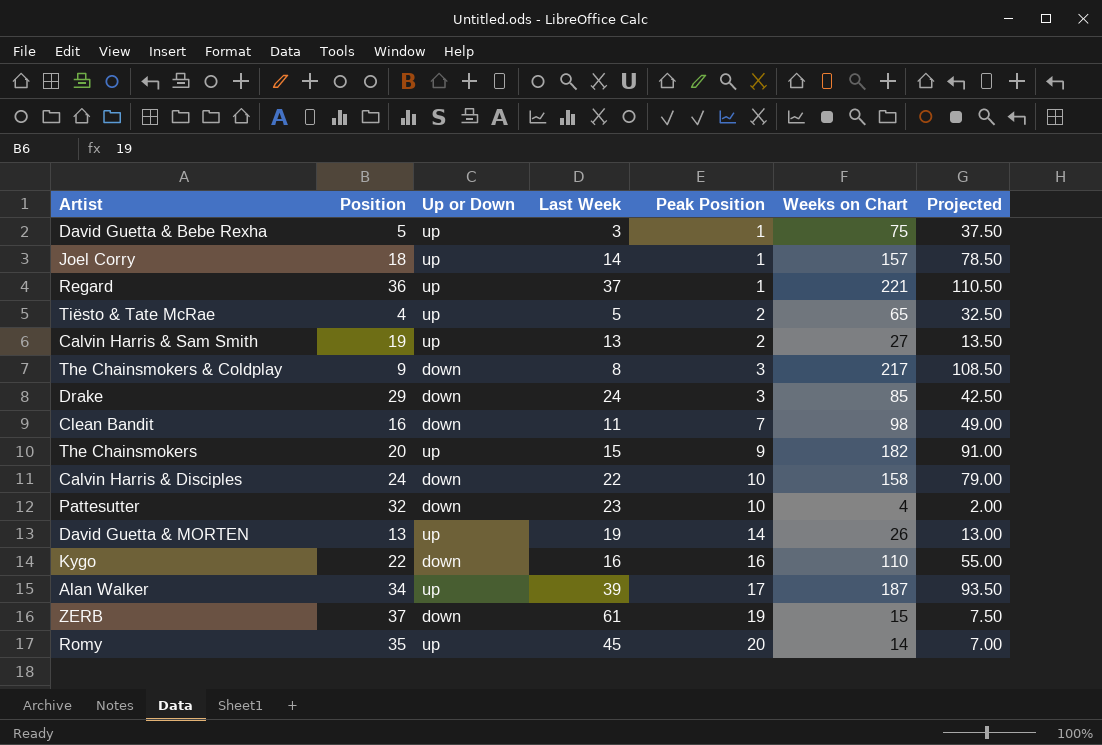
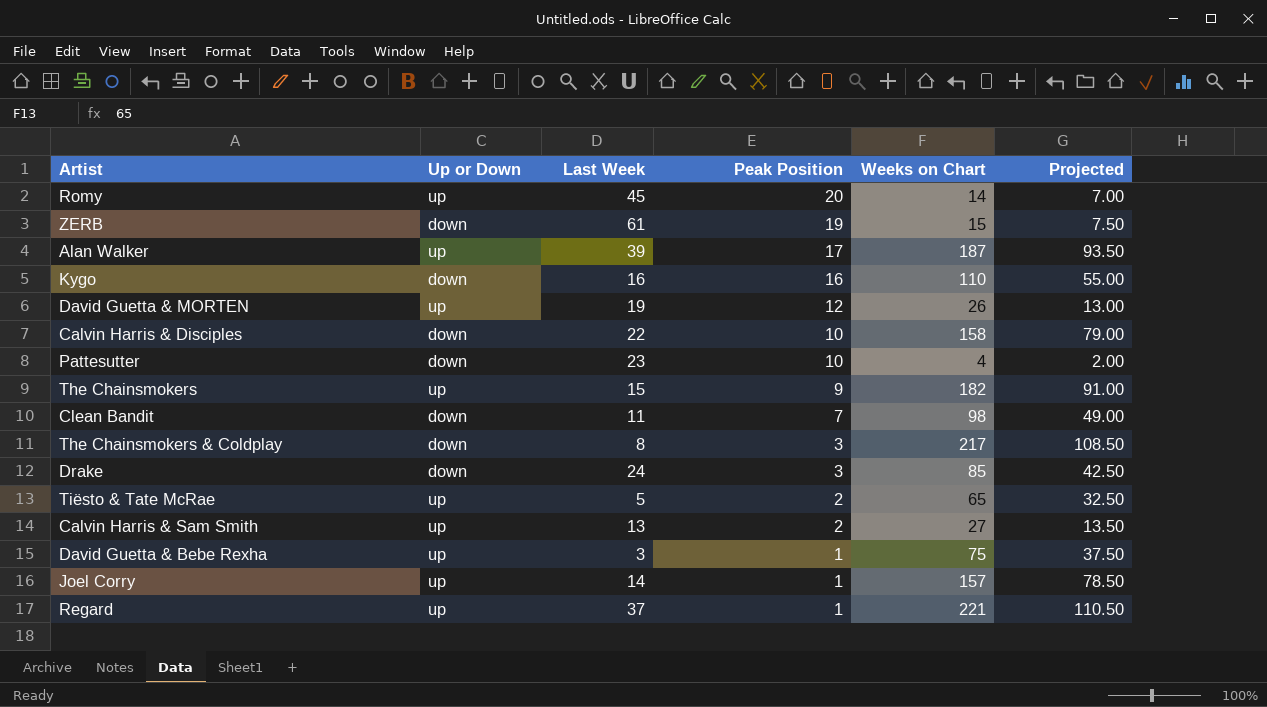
row order: Peak Position ascending -> Peak Position descending
column Position | position: 2 -> none
David Guetta & MORTEN | Peak Position: 14 -> 12

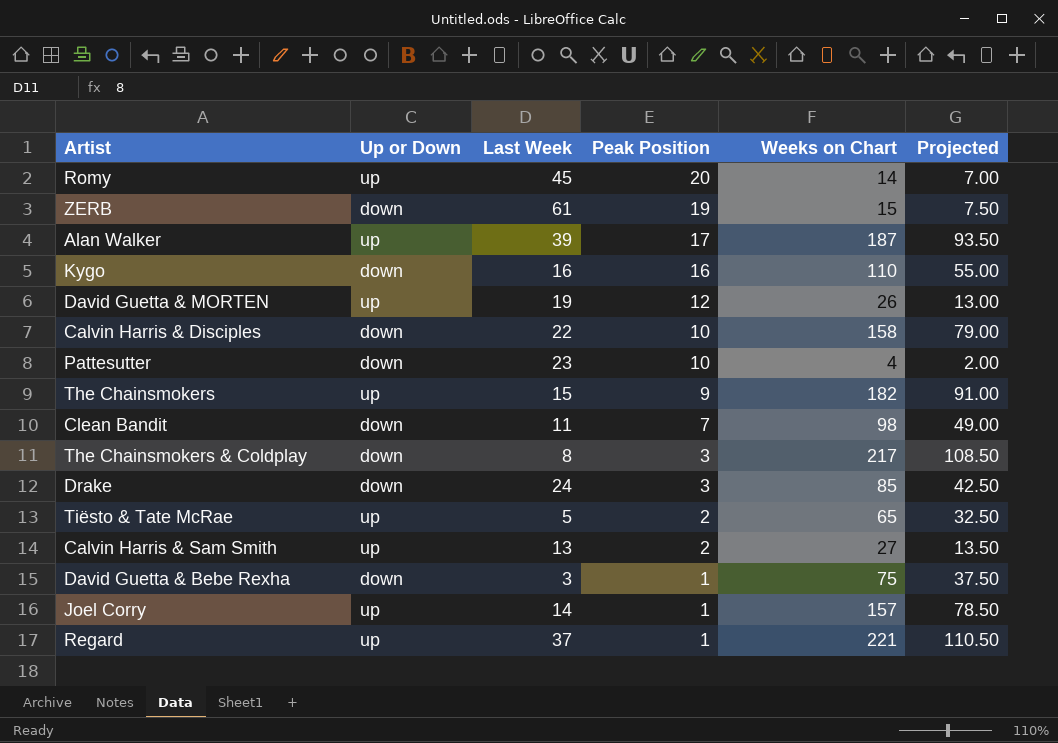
David Guetta & Bebe Rexha | Up or Down: up -> down

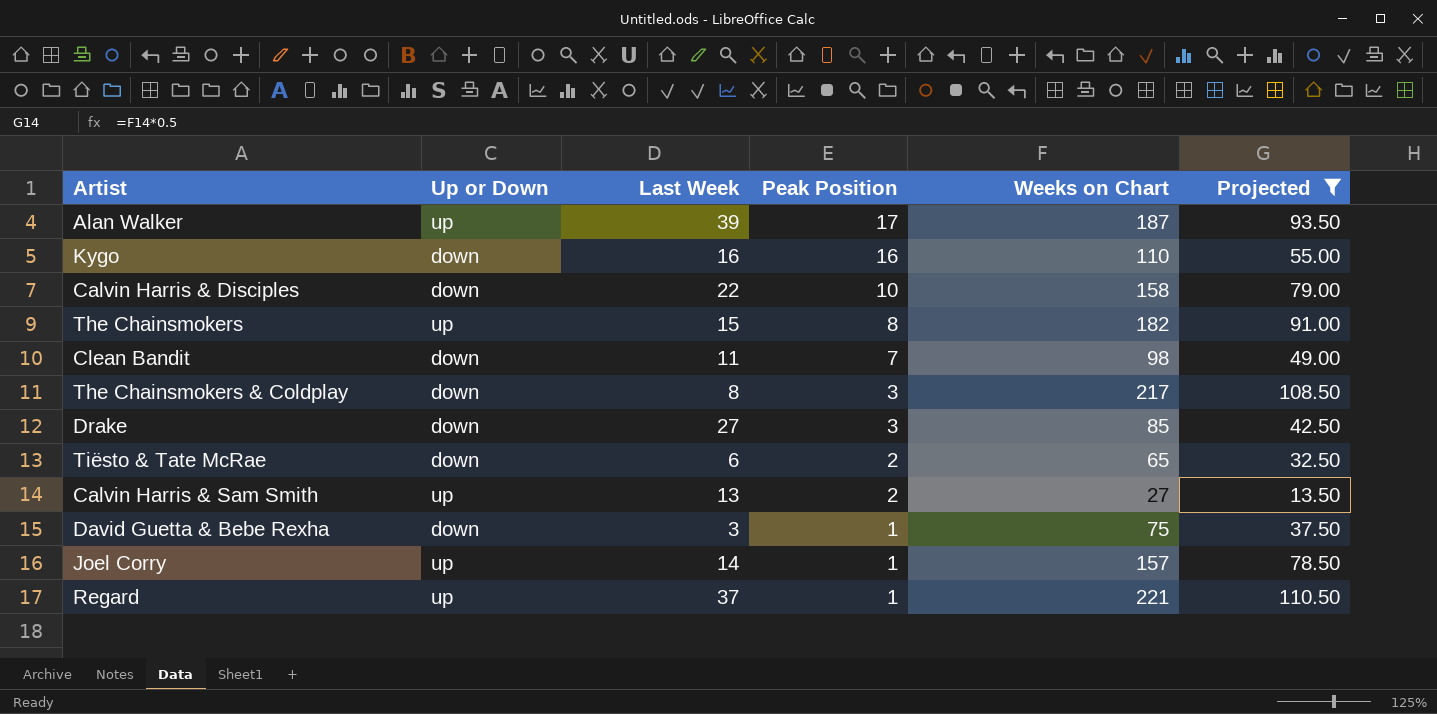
filter: none -> Projected >= 13.50
The Chainsmokers | Peak Position: 9 -> 8
Drake | Last Week: 24 -> 27
Tiësto & Tate McRae | Up or Down: up -> down
Tiësto & Tate McRae | Last Week: 5 -> 6

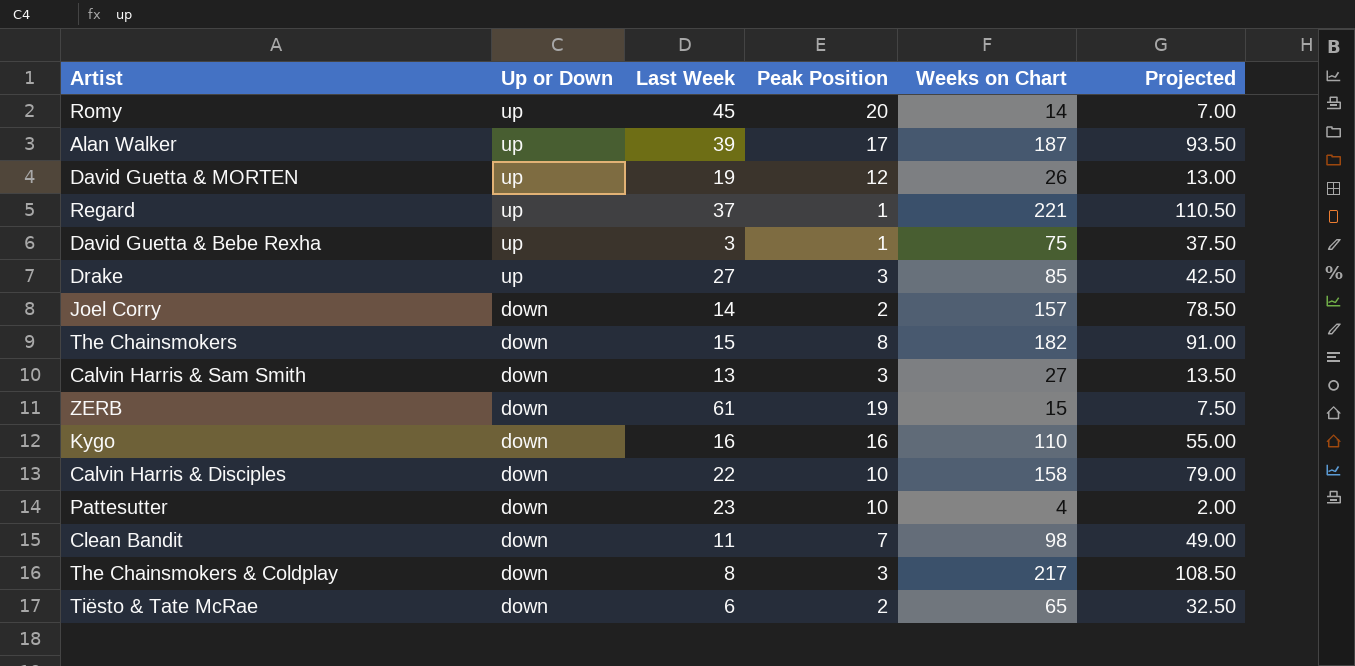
filter: Projected >= 13.50 -> none
row order: Peak Position descending -> Up or Down descending
David Guetta & Bebe Rexha | Up or Down: down -> up
Drake | Up or Down: down -> up
Joel Corry | Up or Down: up -> down
Joel Corry | Peak Position: 1 -> 2
The Chainsmokers | Up or Down: up -> down
Calvin Harris & Sam Smith | Up or Down: up -> down
Calvin Harris & Sam Smith | Peak Position: 2 -> 3

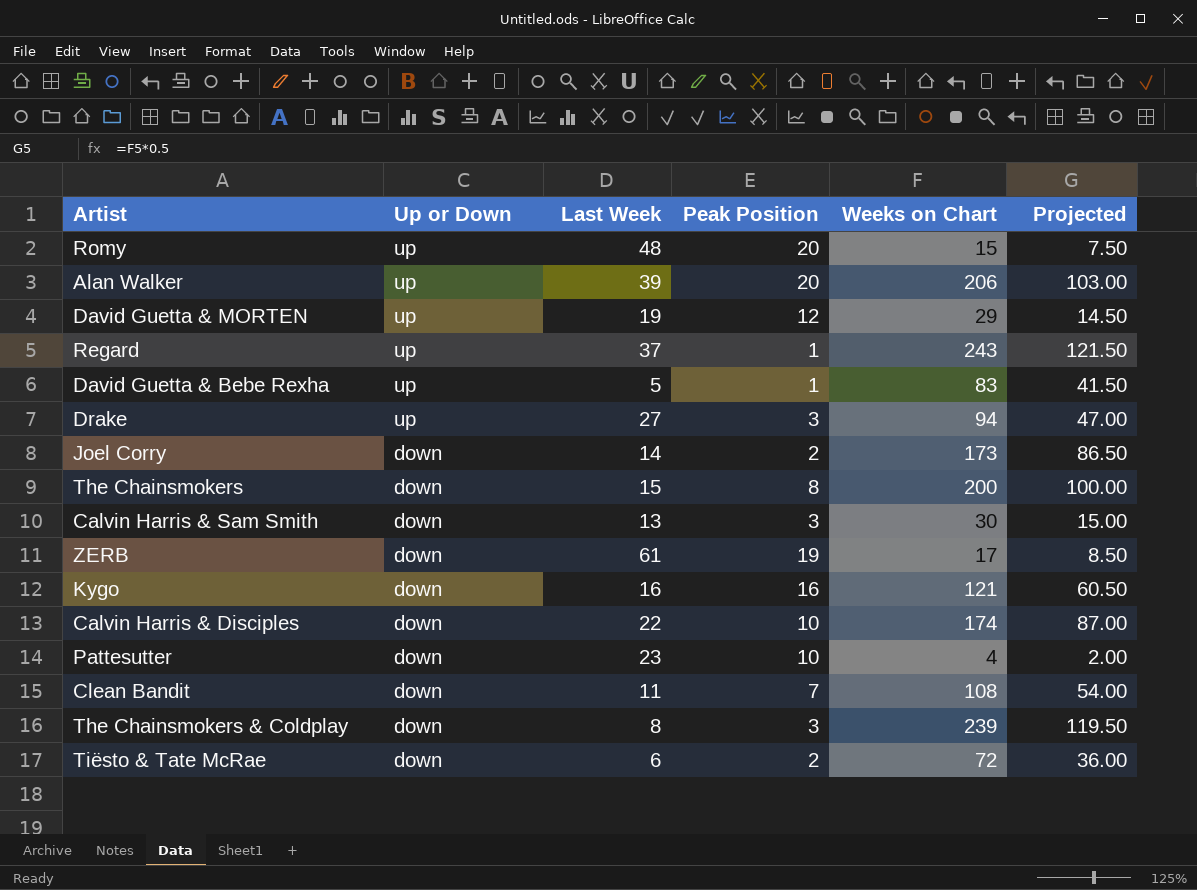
Romy | Last Week: 45 -> 48
Romy | Weeks on Chart: 14 -> 15
Romy | Projected: 7.00 -> 7.50
Alan Walker | Peak Position: 17 -> 20
Alan Walker | Weeks on Chart: 187 -> 206
Alan Walker | Projected: 93.50 -> 103.00
David Guetta & MORTEN | Weeks on Chart: 26 -> 29
David Guetta & MORTEN | Projected: 13.00 -> 14.50
Regard | Weeks on Chart: 221 -> 243
Regard | Projected: 110.50 -> 121.50
David Guetta & Bebe Rexha | Last Week: 3 -> 5
David Guetta & Bebe Rexha | Weeks on Chart: 75 -> 83
David Guetta & Bebe Rexha | Projected: 37.50 -> 41.50
Drake | Weeks on Chart: 85 -> 94
Drake | Projected: 42.50 -> 47.00
Joel Corry | Weeks on Chart: 157 -> 173
Joel Corry | Projected: 78.50 -> 86.50
The Chainsmokers | Weeks on Chart: 182 -> 200
The Chainsmokers | Projected: 91.00 -> 100.00
Calvin Harris & Sam Smith | Weeks on Chart: 27 -> 30
Calvin Harris & Sam Smith | Projected: 13.50 -> 15.00
ZERB | Weeks on Chart: 15 -> 17
ZERB | Projected: 7.50 -> 8.50
Kygo | Weeks on Chart: 110 -> 121
Kygo | Projected: 55.00 -> 60.50
Calvin Harris & Disciples | Weeks on Chart: 158 -> 174
Calvin Harris & Disciples | Projected: 79.00 -> 87.00
Clean Bandit | Weeks on Chart: 98 -> 108
Clean Bandit | Projected: 49.00 -> 54.00
The Chainsmokers & Coldplay | Weeks on Chart: 217 -> 239
The Chainsmokers & Coldplay | Projected: 108.50 -> 119.50
Tiësto & Tate McRae | Weeks on Chart: 65 -> 72
Tiësto & Tate McRae | Projected: 32.50 -> 36.00

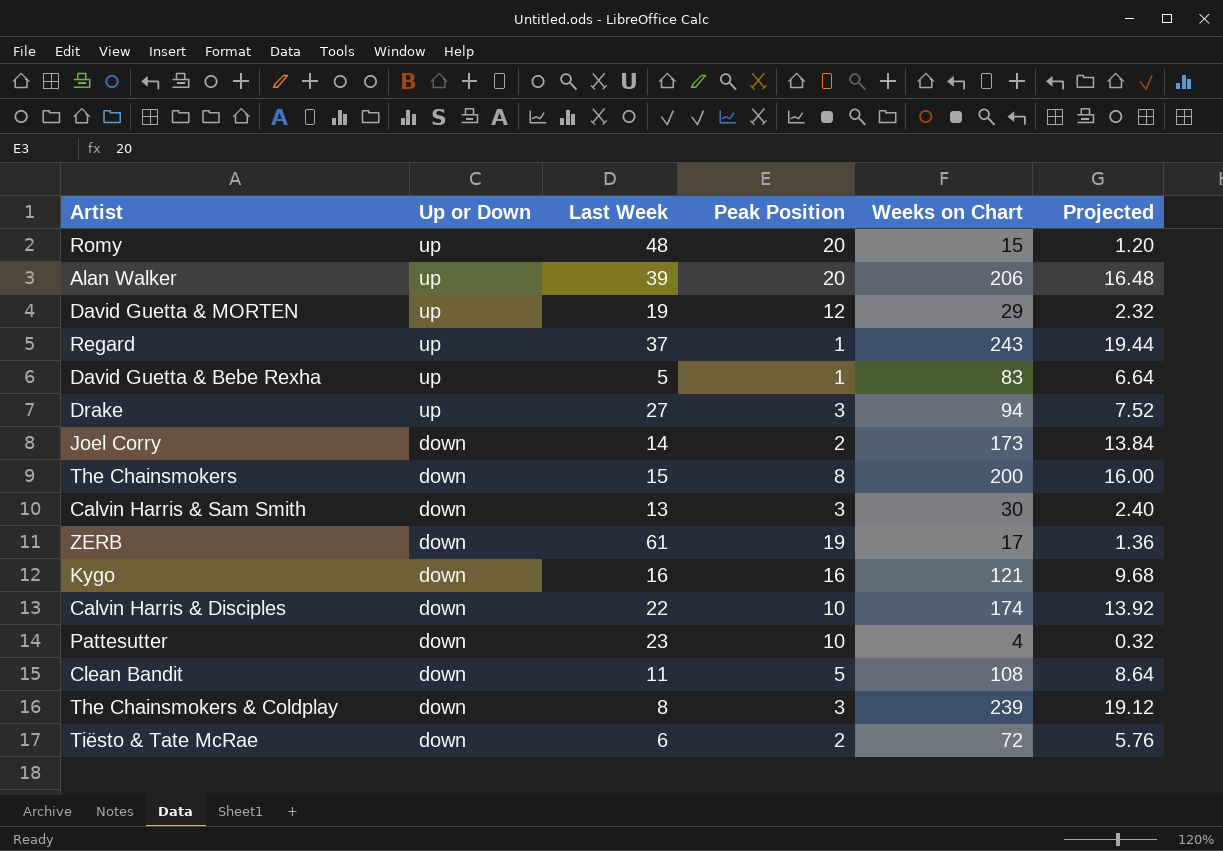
column Projected | formula: [Weeks on Chart] * 0.5 -> [Weeks on Chart] * 0.08
Clean Bandit | Peak Position: 7 -> 5

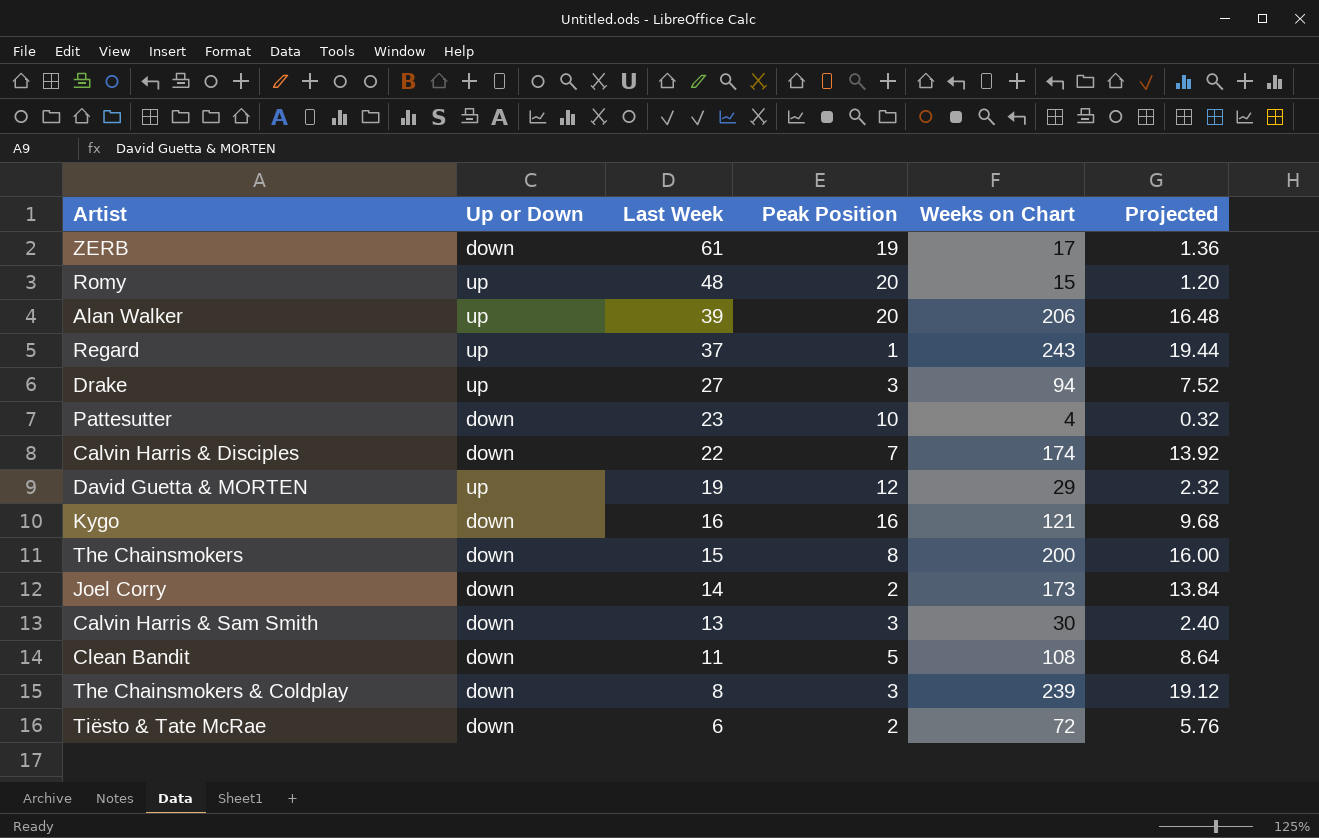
row order: Up or Down descending -> Last Week descending
row David Guetta & Bebe Rexha: up | 5 | 1 | 83 | 6.64 -> none
Calvin Harris & Disciples | Peak Position: 10 -> 7

